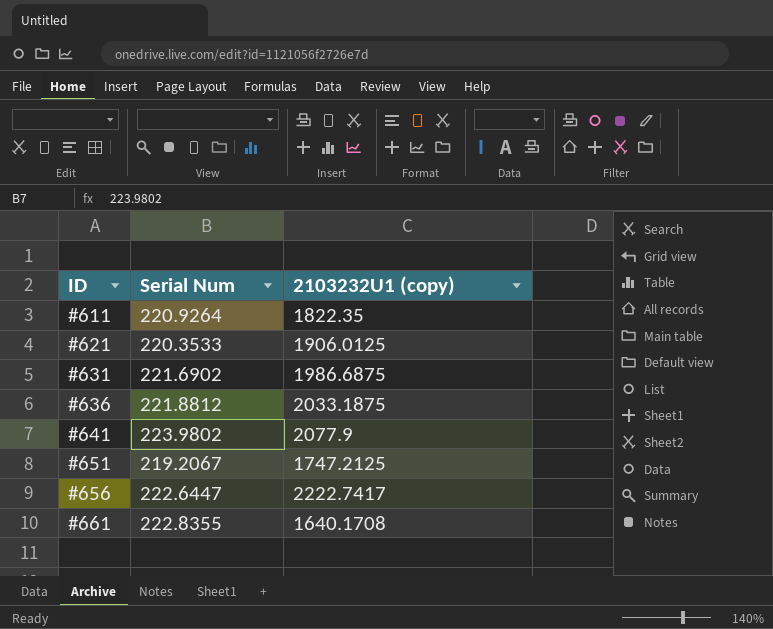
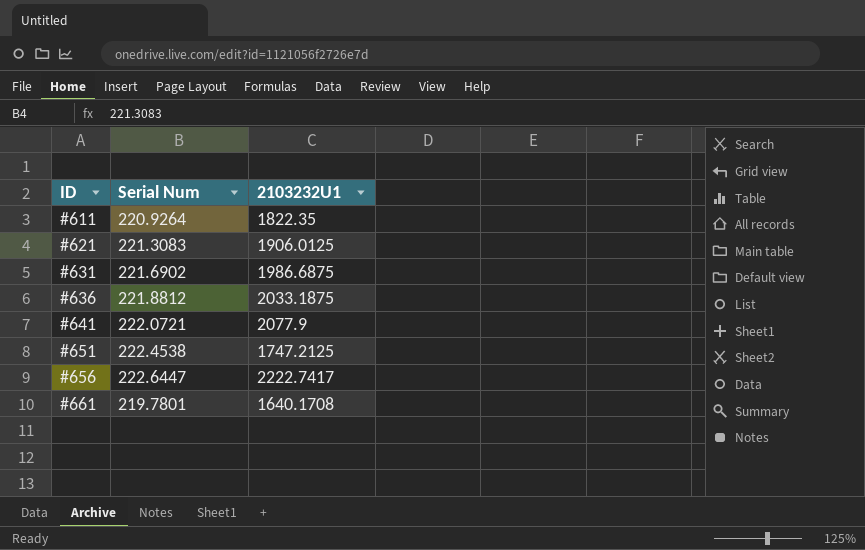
column name: 2103232U1 (copy) -> 2103232U1
#621 | Serial Num: 220.3533 -> 221.3083
#641 | Serial Num: 223.9802 -> 222.0721
#651 | Serial Num: 219.2067 -> 222.4538
#661 | Serial Num: 222.8355 -> 219.7801

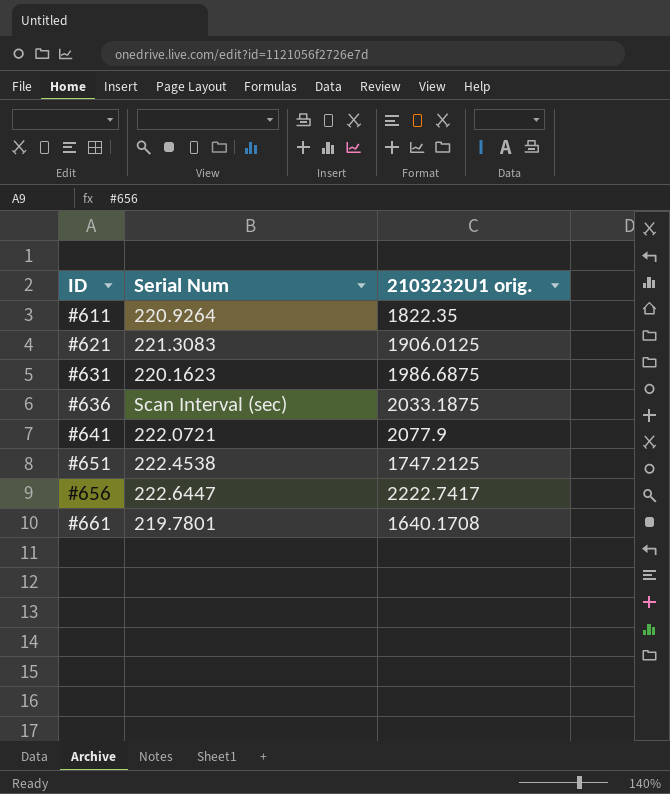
column name: 2103232U1 -> 2103232U1 orig.
#631 | Serial Num: 221.6902 -> 220.1623
#636 | Serial Num: 221.8812 -> Scan Interval (sec)

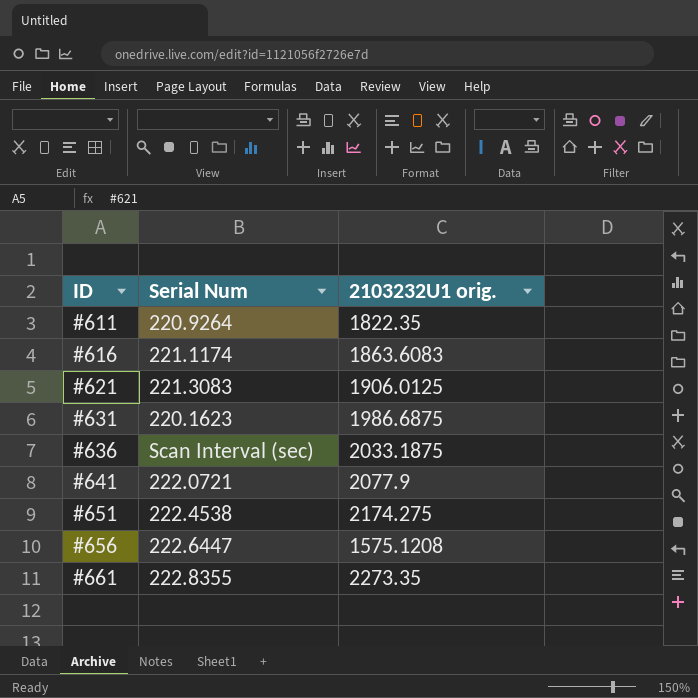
row #616: none -> 221.1174 | 1863.6083
#651 | 2103232U1 orig.: 1747.2125 -> 2174.275
#656 | 2103232U1 orig.: 2222.7417 -> 1575.1208
#661 | Serial Num: 219.7801 -> 222.8355
#661 | 2103232U1 orig.: 1640.1708 -> 2273.35

